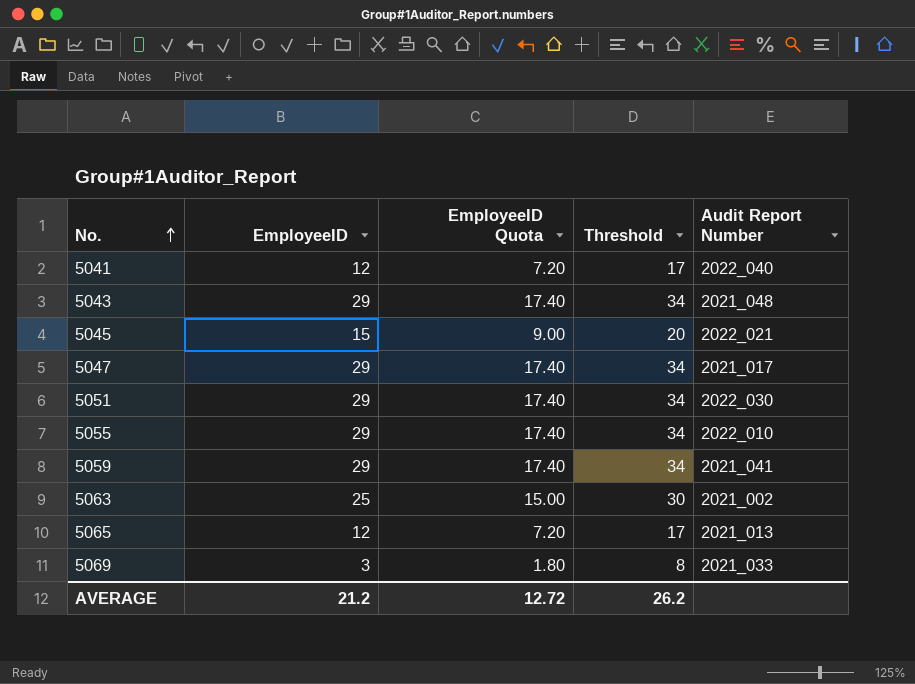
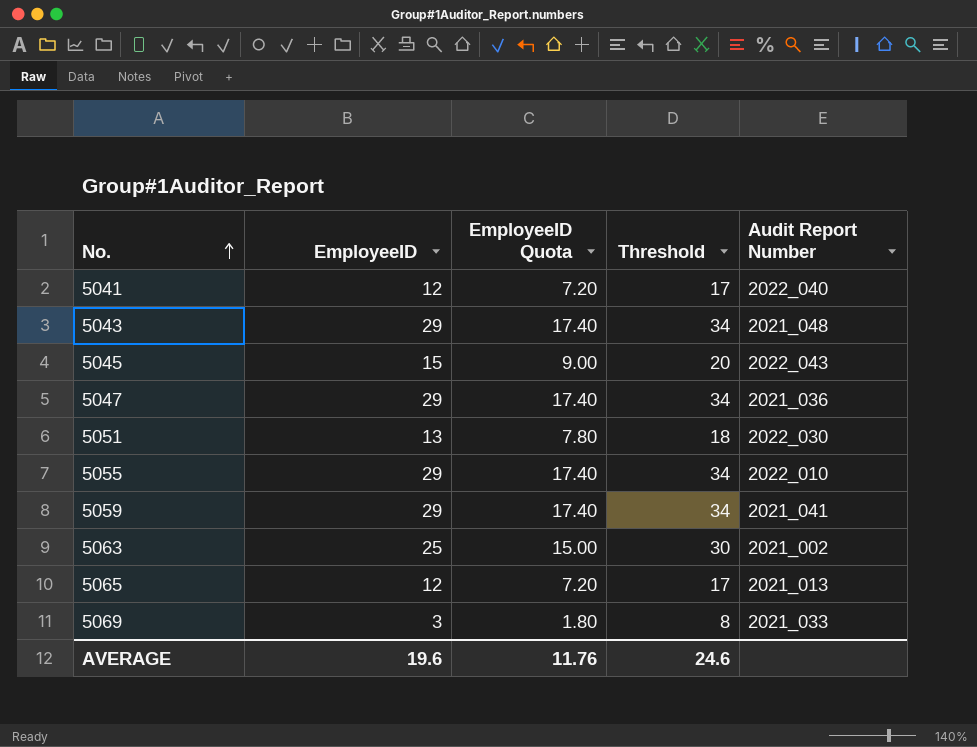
5045 | Audit Report Number: 2022_021 -> 2022_043
5047 | Audit Report Number: 2021_017 -> 2021_036
5051 | EmployeeID: 29 -> 13
5051 | EmployeeID Quota: 17.40 -> 7.80
5051 | Threshold: 34 -> 18
AVERAGE | EmployeeID: 21.2 -> 19.6
AVERAGE | EmployeeID Quota: 12.72 -> 11.76
AVERAGE | Threshold: 26.2 -> 24.6

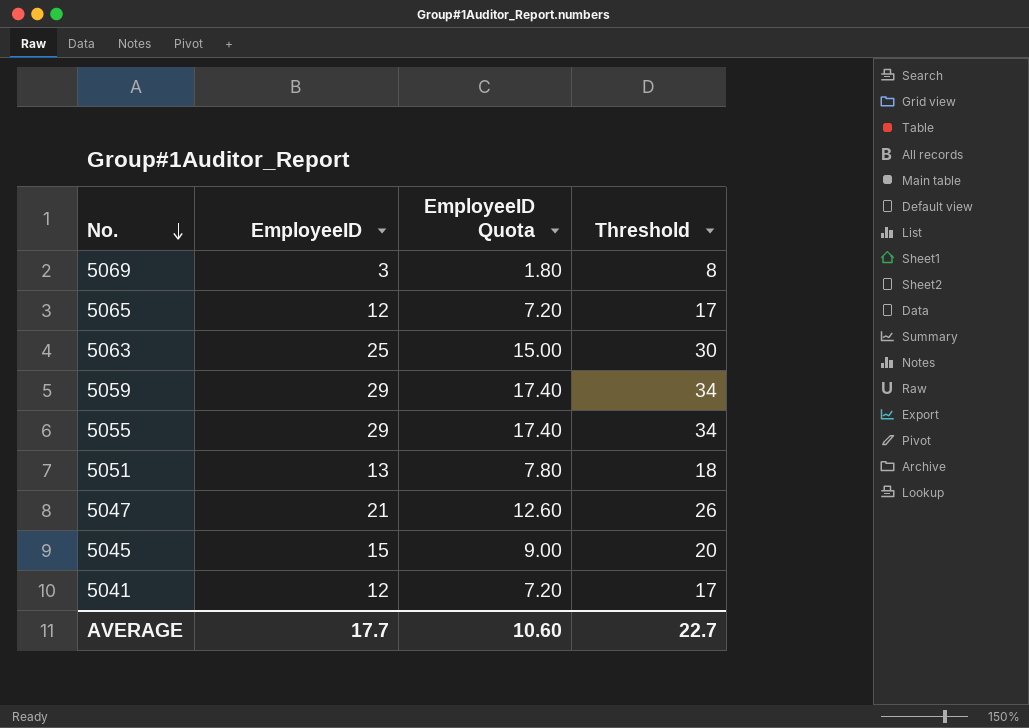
row order: No. ascending -> No. descending
column Audit Report Number | position: 5 -> none
row 5043: 29 | 17.40 | 34 | 2021_048 -> none
5047 | EmployeeID: 29 -> 21
5047 | EmployeeID Quota: 17.40 -> 12.60
5047 | Threshold: 34 -> 26
AVERAGE | EmployeeID: 19.6 -> 17.7
AVERAGE | EmployeeID Quota: 11.76 -> 10.60
AVERAGE | Threshold: 24.6 -> 22.7

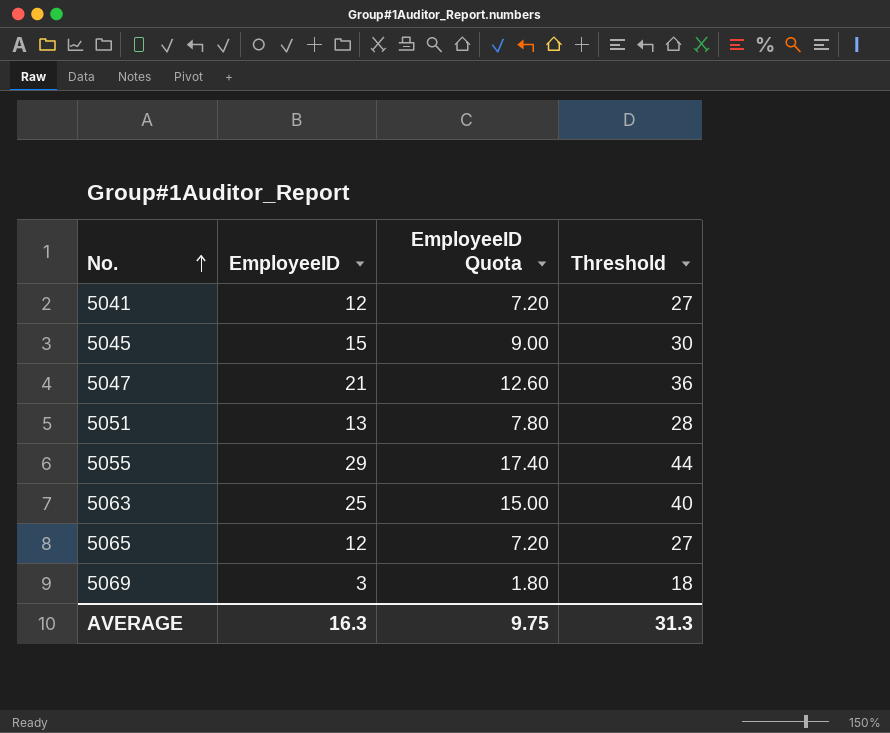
row order: No. descending -> No. ascending
column Threshold | formula: [EmployeeID] + 5 -> [EmployeeID] + 15
row 5059: 29 | 17.40 | 34 -> none
AVERAGE | EmployeeID: 17.7 -> 16.3
AVERAGE | EmployeeID Quota: 10.60 -> 9.75
AVERAGE | Threshold: 22.7 -> 31.3

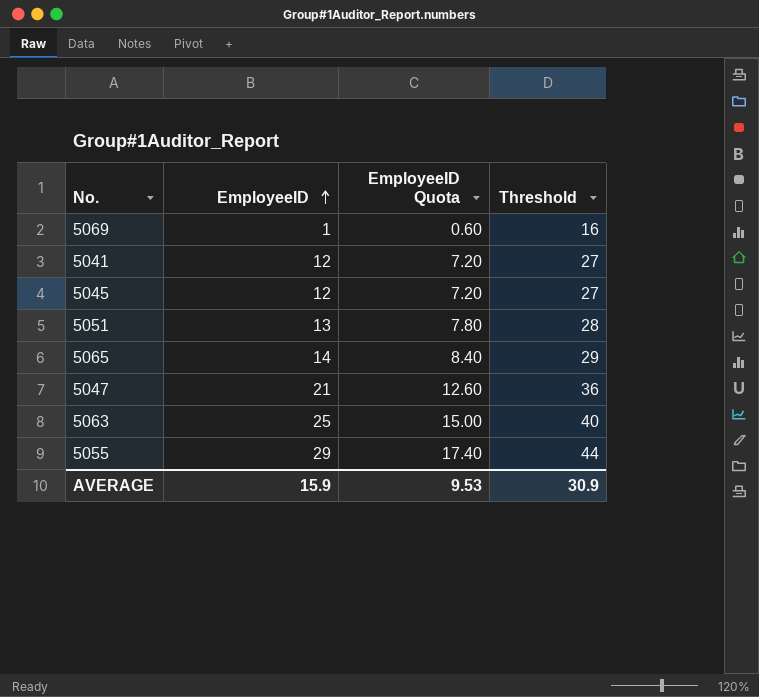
row order: No. ascending -> EmployeeID ascending
5069 | EmployeeID: 3 -> 1
5069 | EmployeeID Quota: 1.80 -> 0.60
5069 | Threshold: 18 -> 16
5045 | EmployeeID: 15 -> 12
5045 | EmployeeID Quota: 9.00 -> 7.20
5045 | Threshold: 30 -> 27
5065 | EmployeeID: 12 -> 14
5065 | EmployeeID Quota: 7.20 -> 8.40
5065 | Threshold: 27 -> 29
AVERAGE | EmployeeID: 16.3 -> 15.9
AVERAGE | EmployeeID Quota: 9.75 -> 9.53
AVERAGE | Threshold: 31.3 -> 30.9

